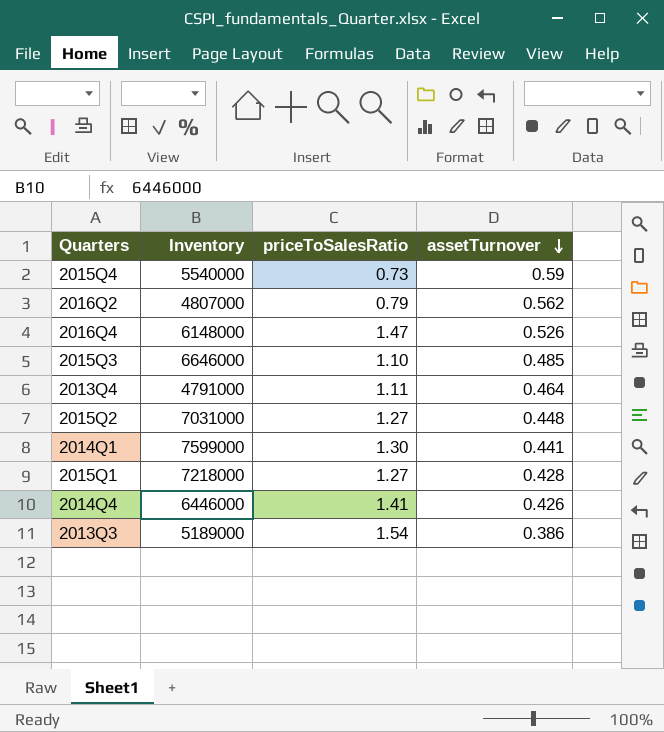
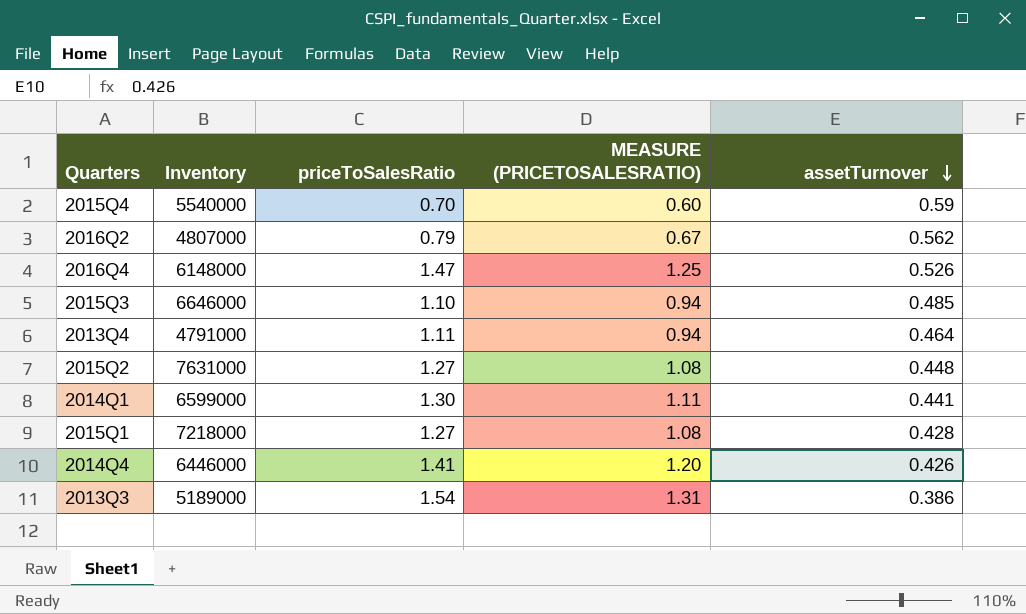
column MEASURE (PRICETOSALESRATIO) | formula: none -> [priceToSalesRatio] * 0.85
2015Q4 | priceToSalesRatio: 0.73 -> 0.70
2015Q2 | Inventory: 7031000 -> 7631000
2014Q1 | Inventory: 7599000 -> 6599000

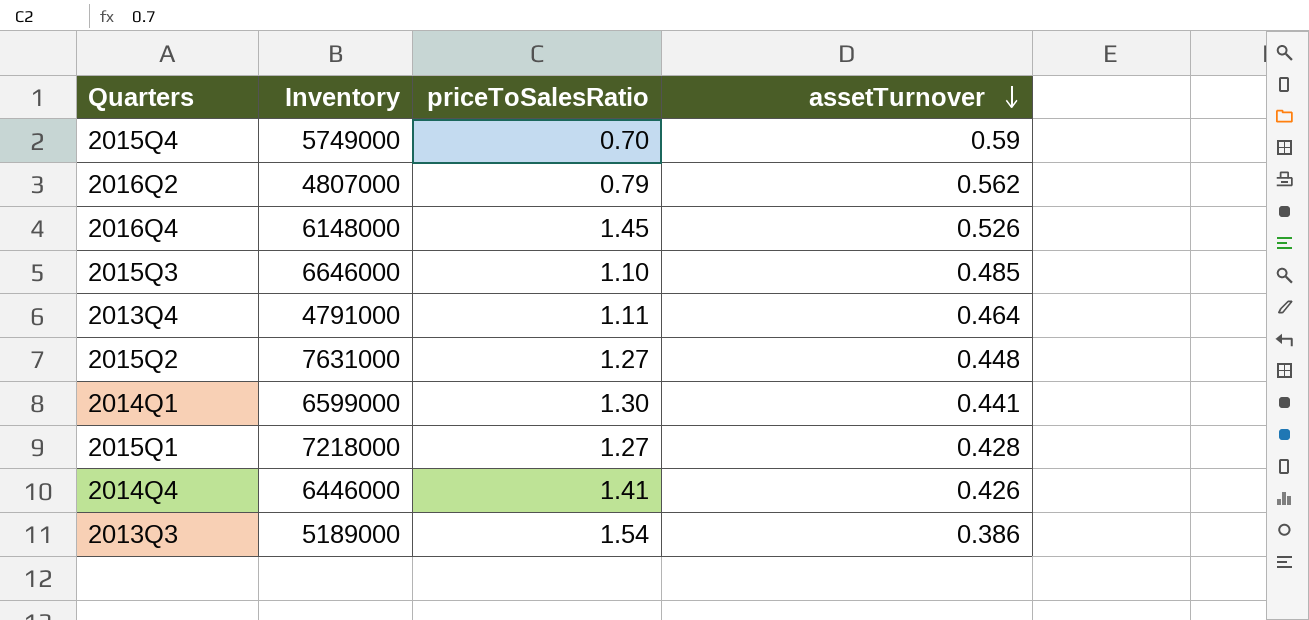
column MEASURE (PRICETOSALESRATIO) | formula: [priceToSalesRatio] * 0.85 -> none
2015Q4 | Inventory: 5540000 -> 5749000
2016Q4 | priceToSalesRatio: 1.47 -> 1.45

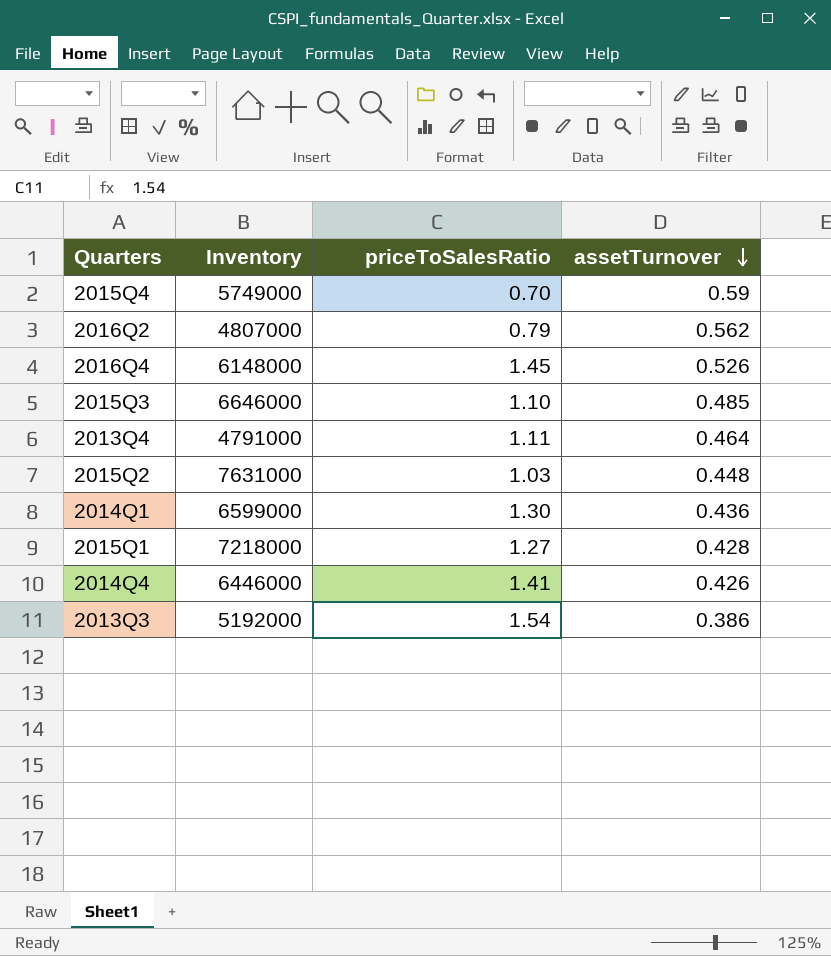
2015Q2 | priceToSalesRatio: 1.27 -> 1.03
2014Q1 | assetTurnover: 0.441 -> 0.436
2013Q3 | Inventory: 5189000 -> 5192000

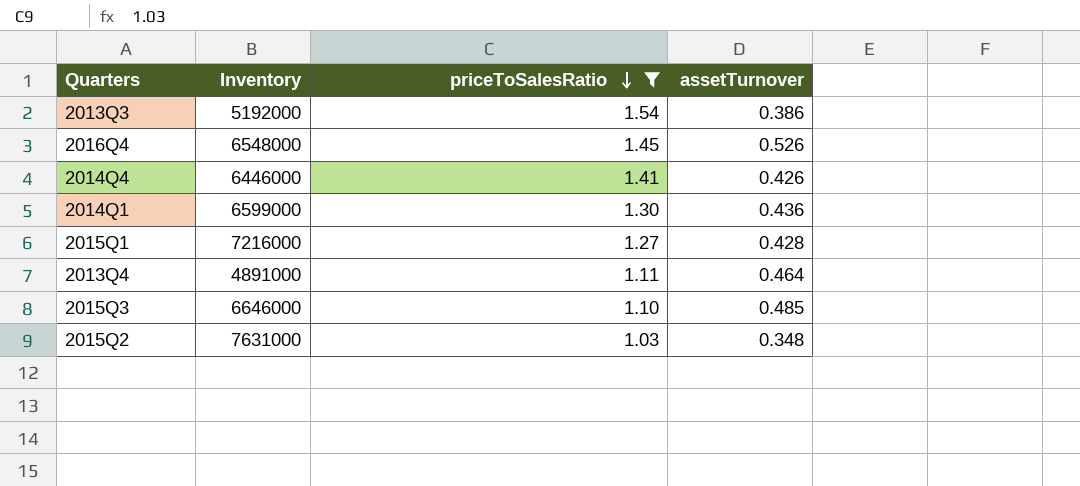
filter: none -> priceToSalesRatio >= 1.03
row order: assetTurnover descending -> priceToSalesRatio descending
2016Q4 | Inventory: 6148000 -> 6548000
2015Q1 | Inventory: 7218000 -> 7216000
2013Q4 | Inventory: 4791000 -> 4891000
2015Q2 | assetTurnover: 0.448 -> 0.348

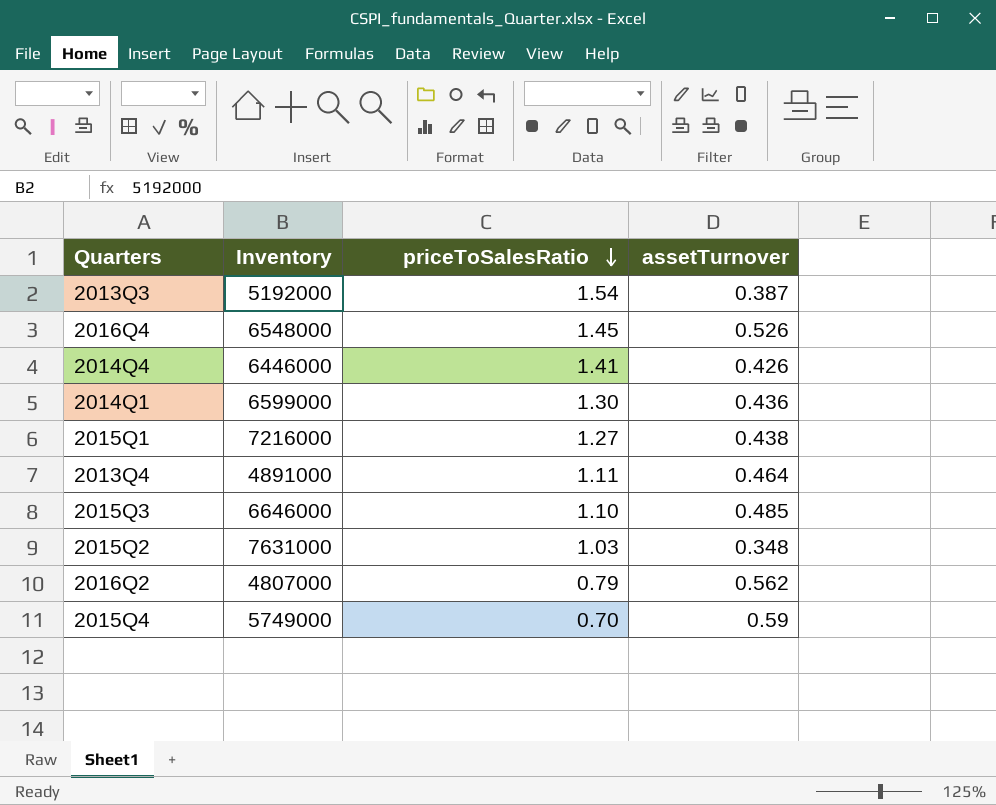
filter: priceToSalesRatio >= 1.03 -> none
2013Q3 | assetTurnover: 0.386 -> 0.387
2015Q1 | assetTurnover: 0.428 -> 0.438

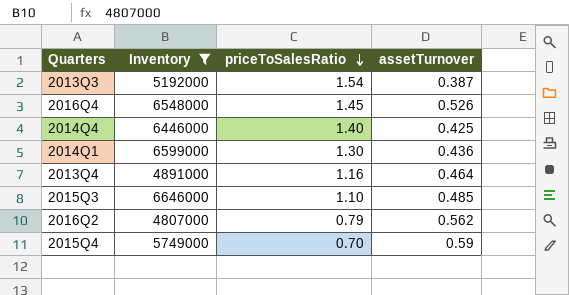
filter: none -> Inventory <= 6646000
2014Q4 | priceToSalesRatio: 1.41 -> 1.40
2014Q4 | assetTurnover: 0.426 -> 0.425
2013Q4 | priceToSalesRatio: 1.11 -> 1.16

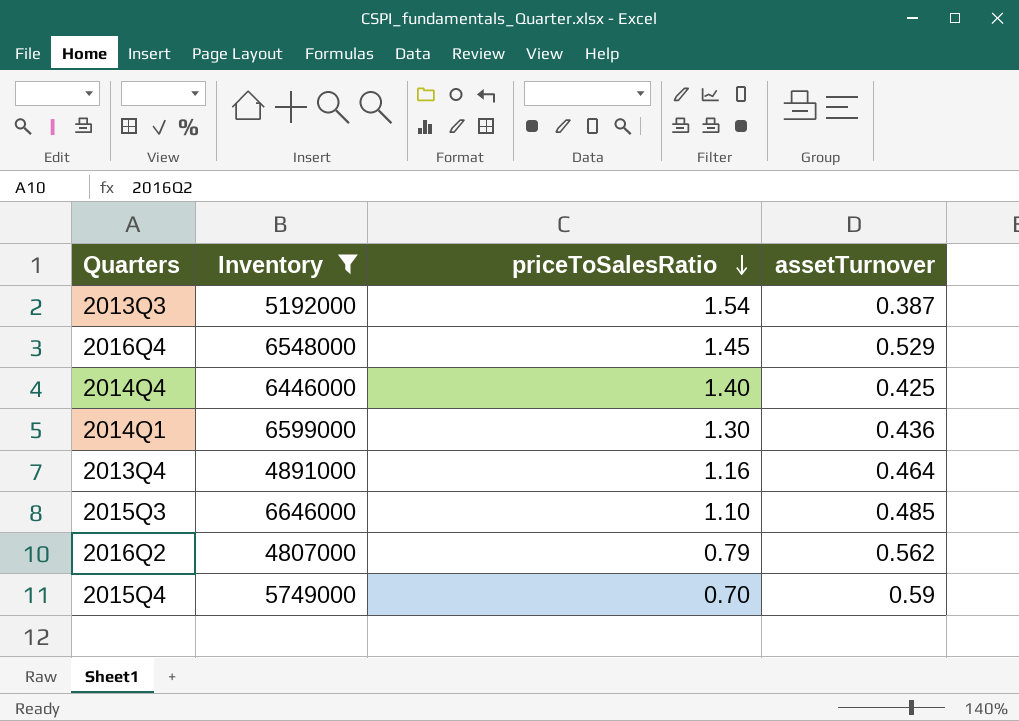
2016Q4 | assetTurnover: 0.526 -> 0.529

